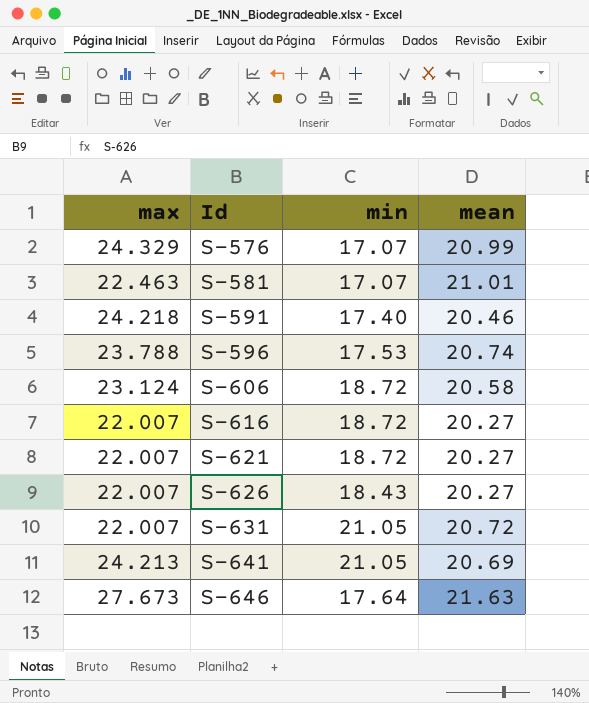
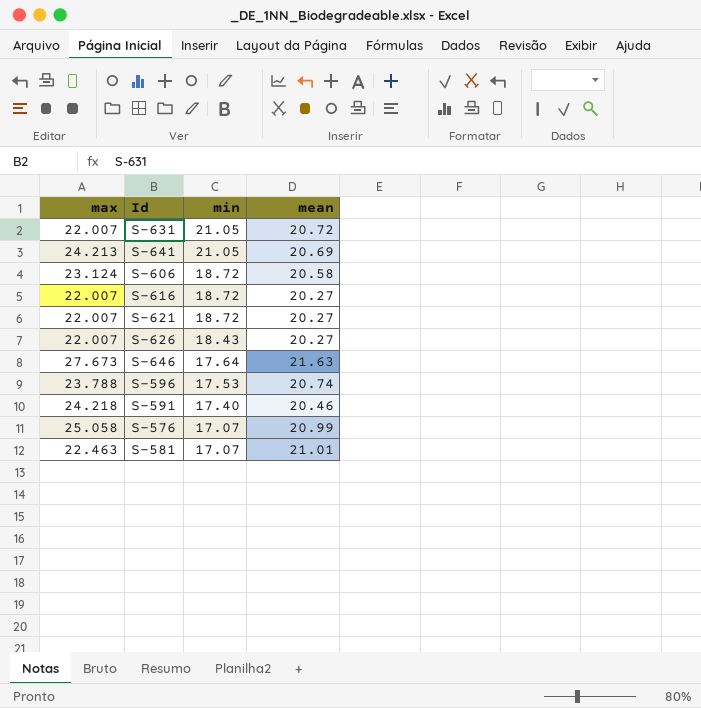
row order: Id ascending -> min descending
S-576 | max: 24.329 -> 25.058

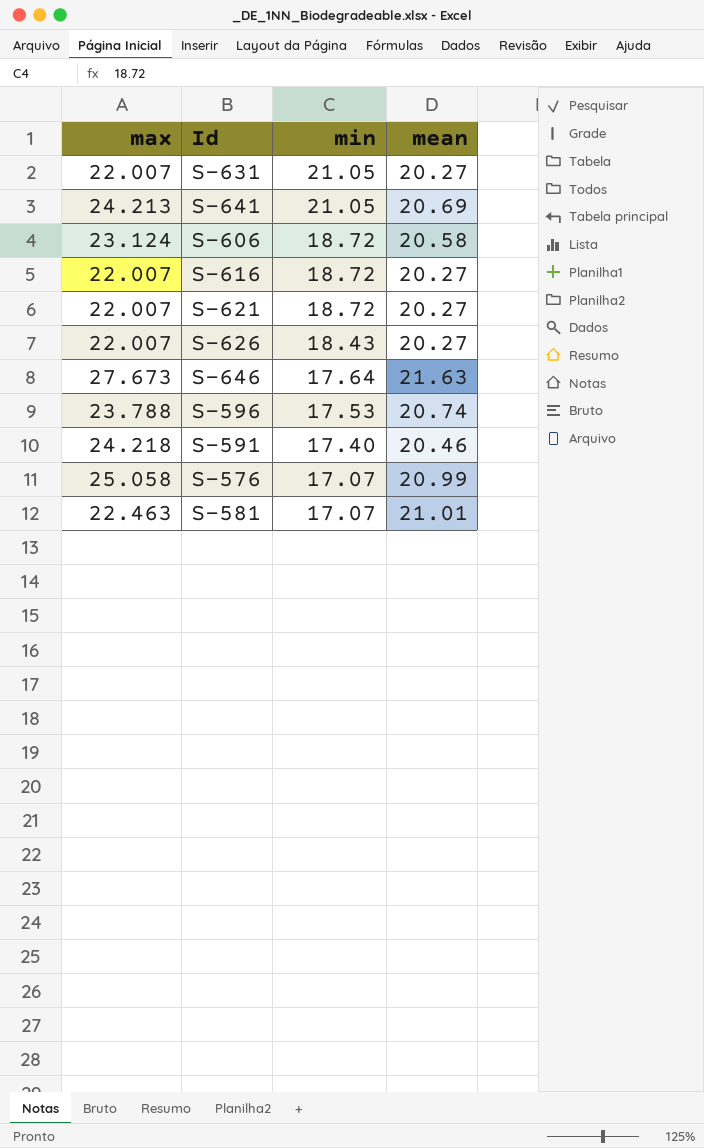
S-631 | mean: 20.72 -> 20.27

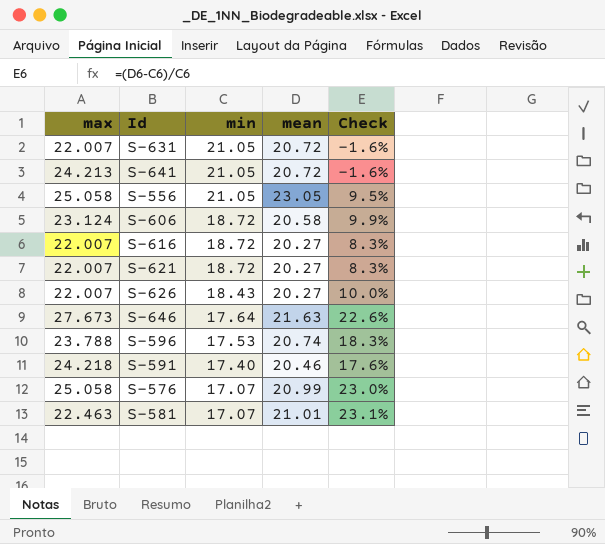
column Check | formula: none -> ([mean] - [min]) / [min]
S-631 | mean: 20.27 -> 20.72
S-641 | mean: 20.69 -> 20.72
row S-556: none -> 25.058 | 21.05 | 23.05 | 9.5%

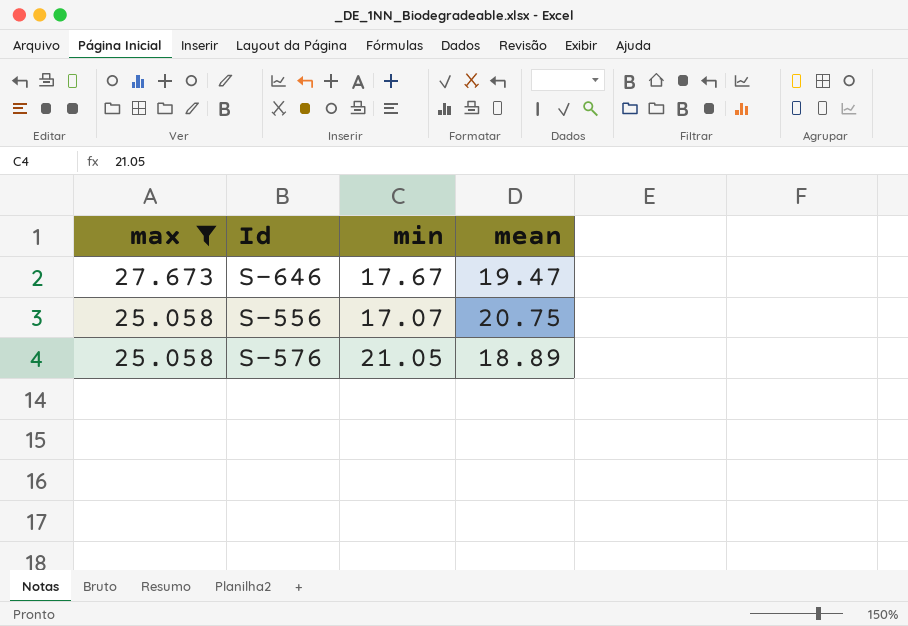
filter: none -> max >= 25.058
row order: min descending -> max descending
column Check | formula: ([mean] - [min]) / [min] -> none
S-646 | min: 17.64 -> 17.67
S-646 | mean: 21.63 -> 19.47
S-556 | min: 21.05 -> 17.07
S-556 | mean: 23.05 -> 20.75
S-576 | min: 17.07 -> 21.05
S-576 | mean: 20.99 -> 18.89

